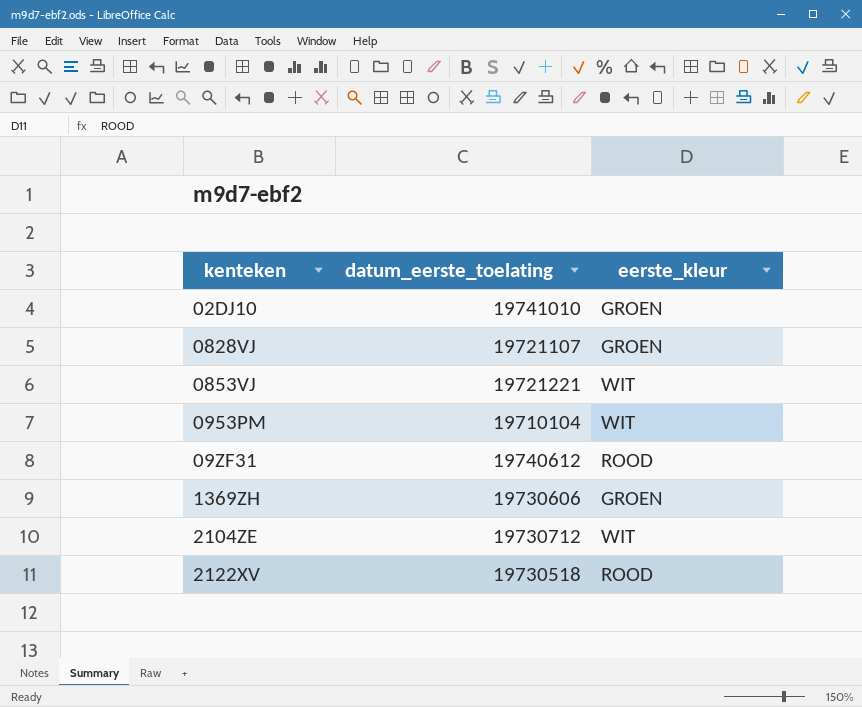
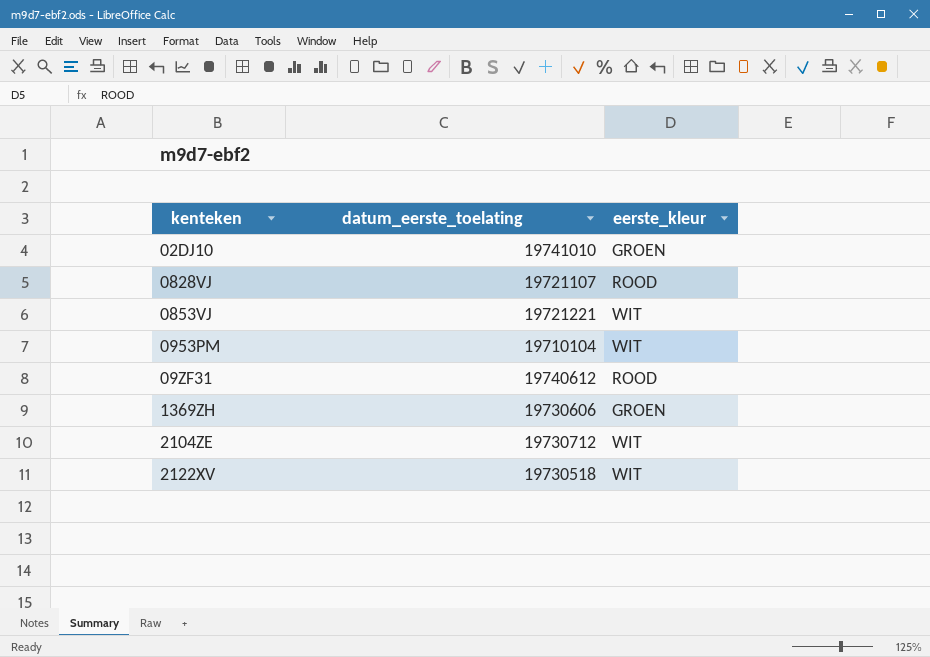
0828VJ | eerste_kleur: GROEN -> ROOD
2122XV | eerste_kleur: ROOD -> WIT

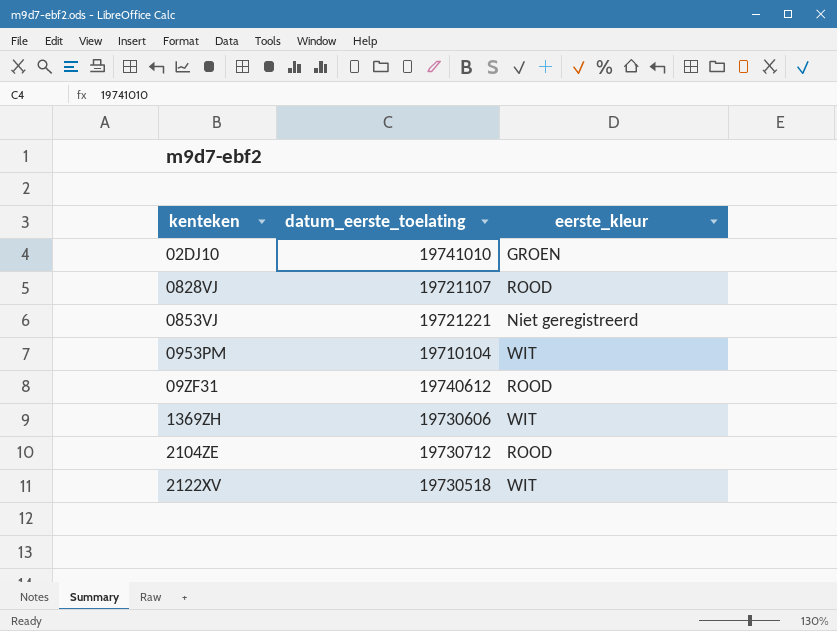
0853VJ | eerste_kleur: WIT -> Niet geregistreerd
1369ZH | eerste_kleur: GROEN -> WIT
2104ZE | eerste_kleur: WIT -> ROOD

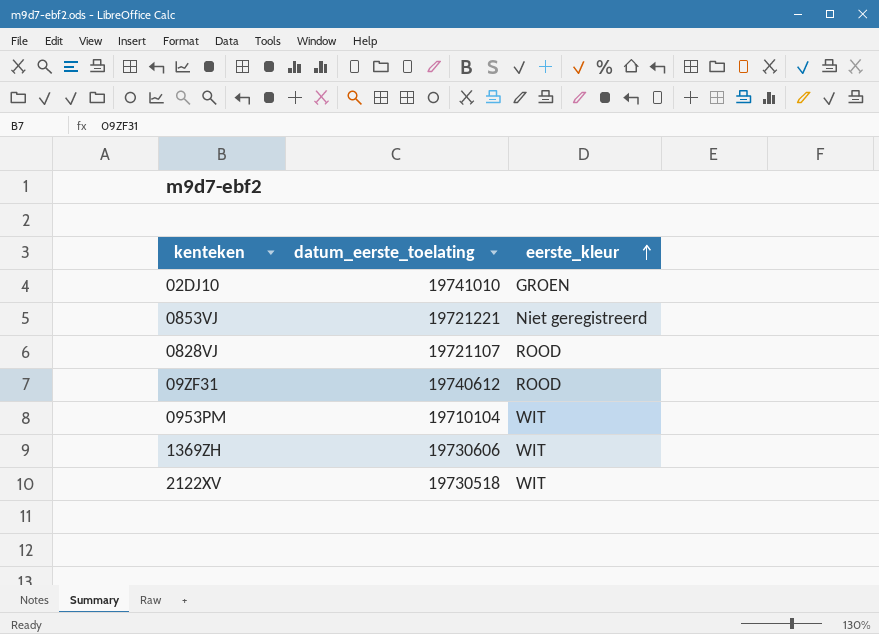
row order: none -> eerste_kleur ascending
row 2104ZE: 19730712 | ROOD -> none

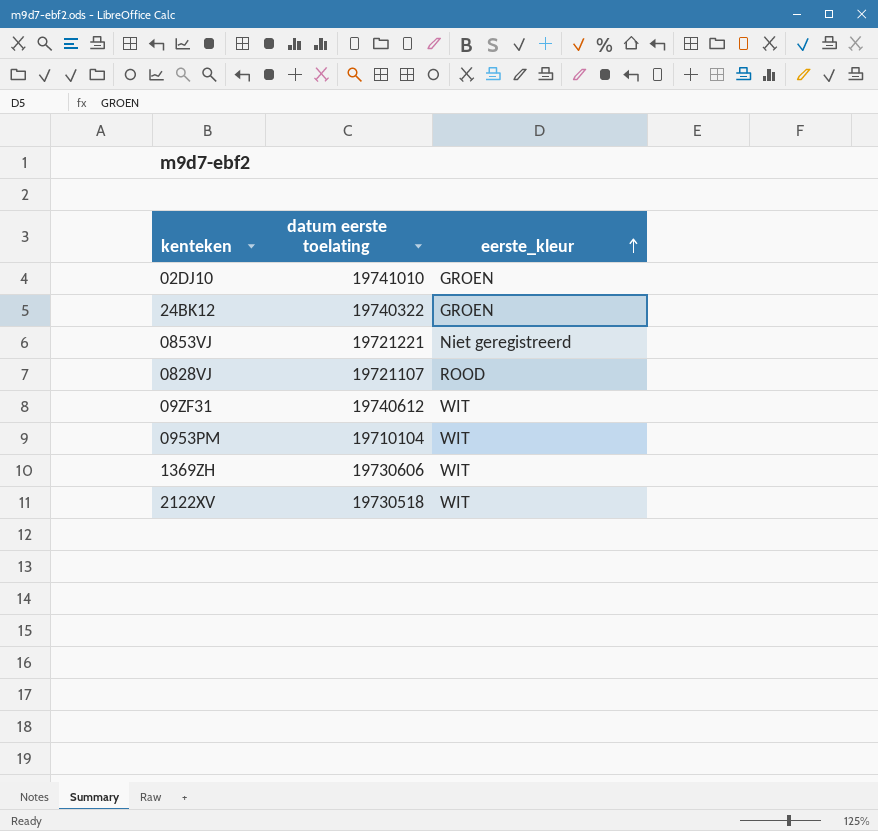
column name: datum_eerste_toelating -> datum eerste toelating
row 24BK12: none -> 19740322 | GROEN
09ZF31 | eerste_kleur: ROOD -> WIT

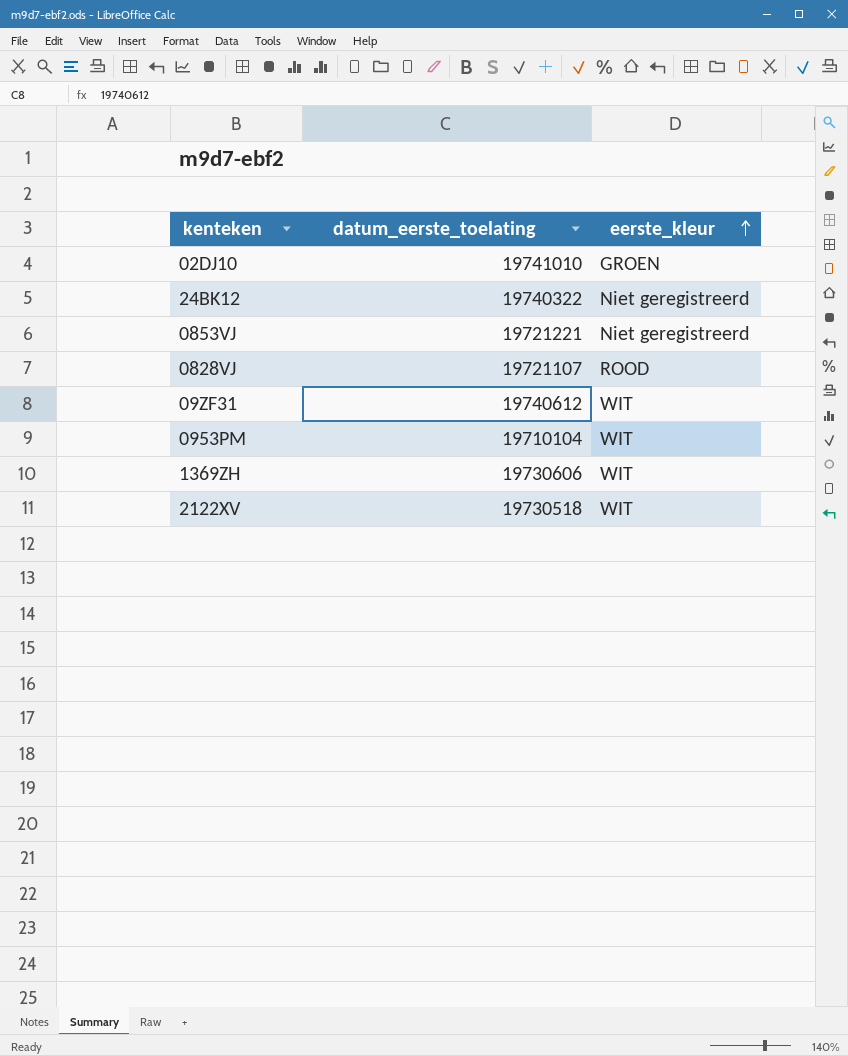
column name: datum eerste toelating -> datum_eerste_toelating
24BK12 | eerste_kleur: GROEN -> Niet geregistreerd

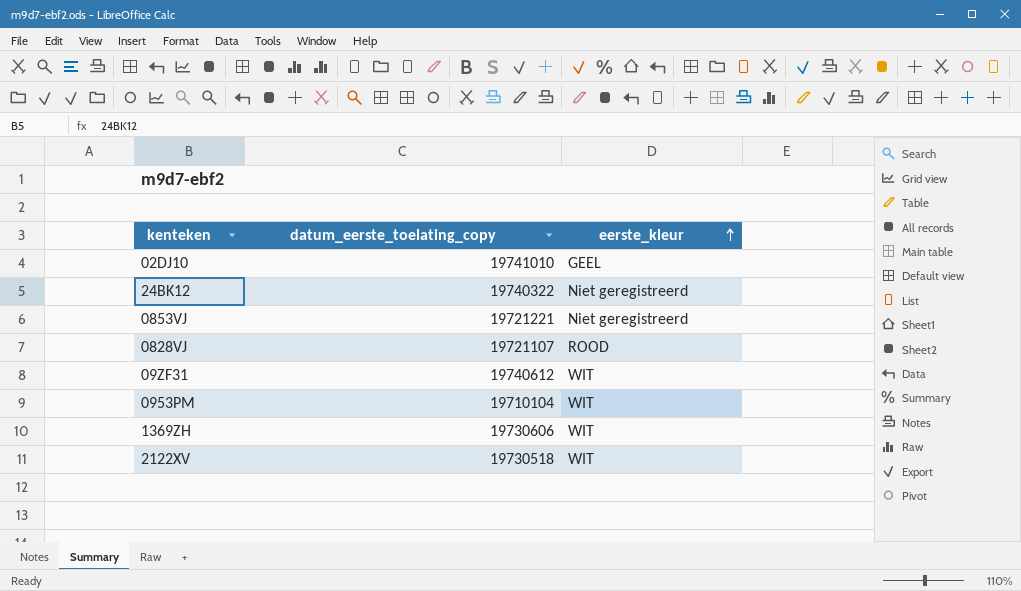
column name: datum_eerste_toelating -> datum_eerste_toelating_copy
02DJ10 | eerste_kleur: GROEN -> GEEL

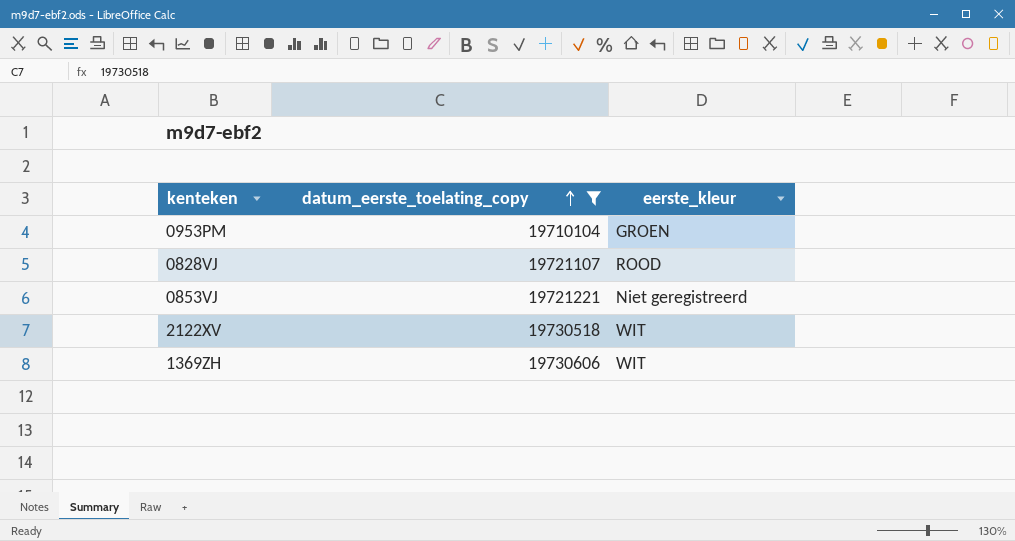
filter: none -> datum_eerste_toelating_copy <= 19730606
row order: eerste_kleur ascending -> datum_eerste_toelating_copy ascending
0953PM | eerste_kleur: WIT -> GROEN

